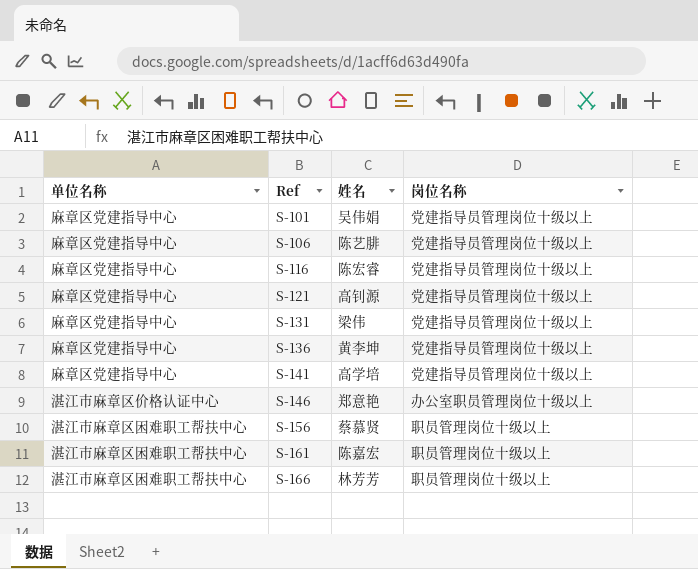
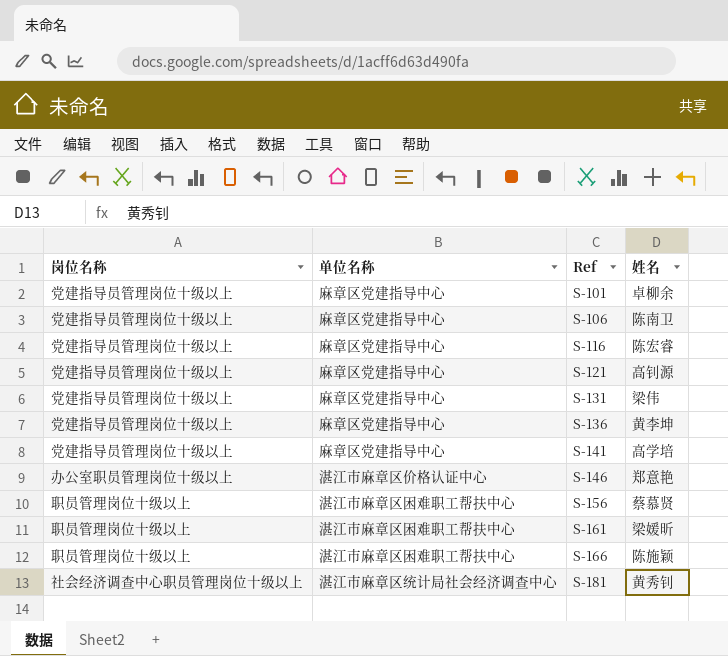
column 岗位名称 | position: 4 -> 1
S-101 | 姓名: 吴伟娟 -> 卓柳余
S-106 | 姓名: 陈艺腓 -> 陈南卫
S-161 | 姓名: 陈嘉宏 -> 梁媛昕
S-166 | 姓名: 林芳芳 -> 陈施颖
row S-181: none -> 社会经济调查中心职员管理岗位十级以上 | 湛江市麻章区统计局社会经济调查中心 | 黄秀钊

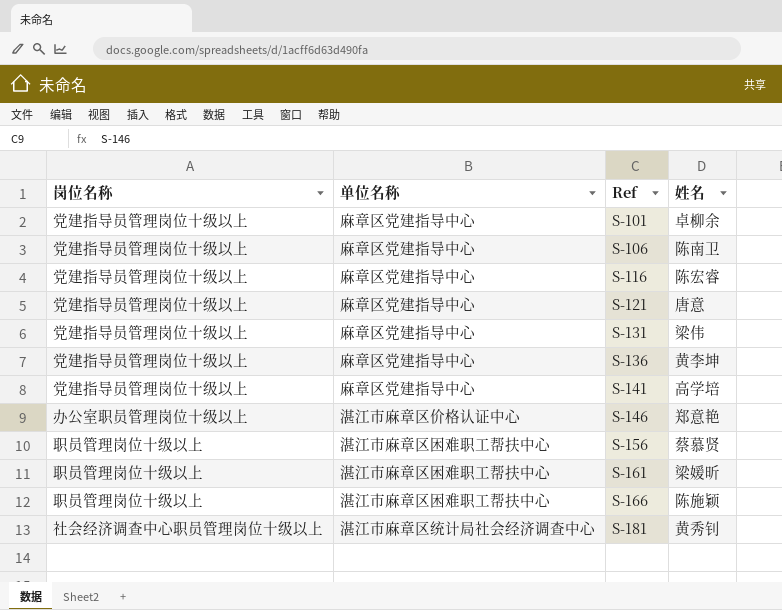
S-121 | 姓名: 高钊源 -> 唐意

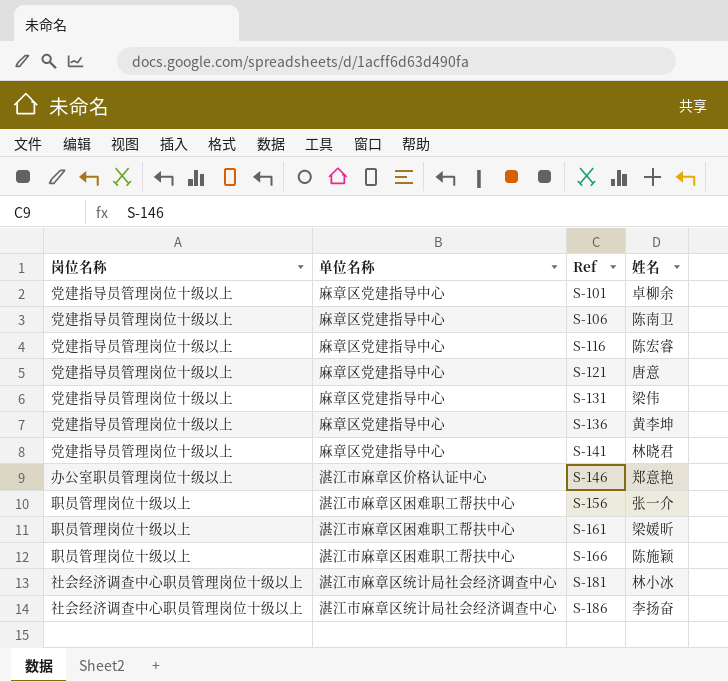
S-141 | 姓名: 高学培 -> 林晓君
S-156 | 姓名: 蔡慕贤 -> 张一介
S-181 | 姓名: 黄秀钊 -> 林小冰
row S-186: none -> 社会经济调查中心职员管理岗位十级以上 | 湛江市麻章区统计局社会经济调查中心 | 李扬奋

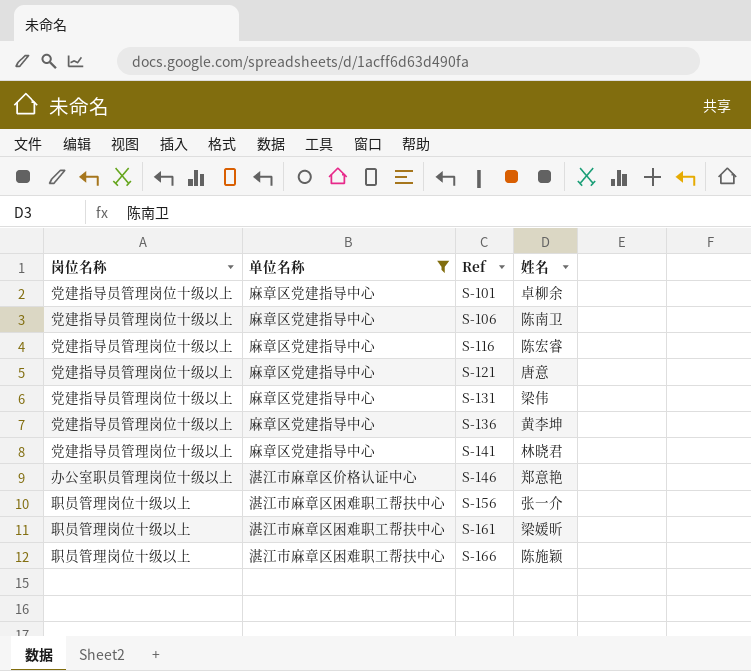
filter: none -> 单位名称 != 湛江市麻章区统计局社会经济调查中心

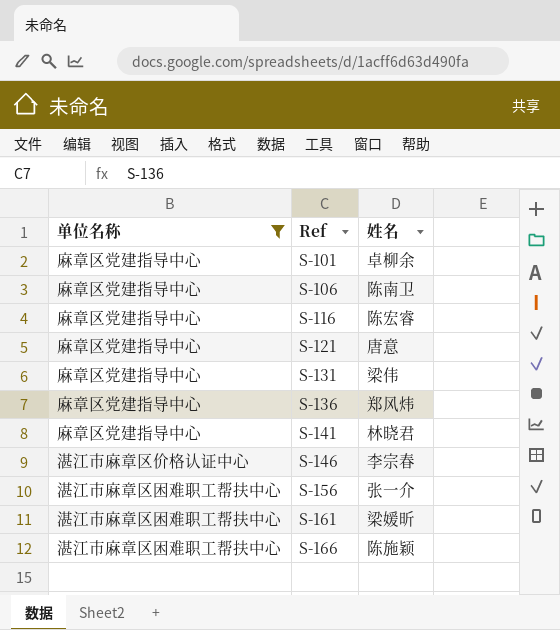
column 岗位名称 | position: 1 -> none
S-136 | 姓名: 黄李坤 -> 郑风炜
S-146 | 姓名: 郑意艳 -> 李宗春

